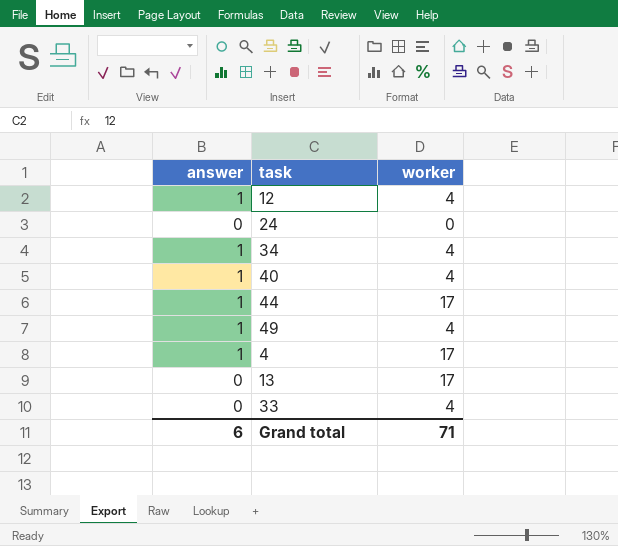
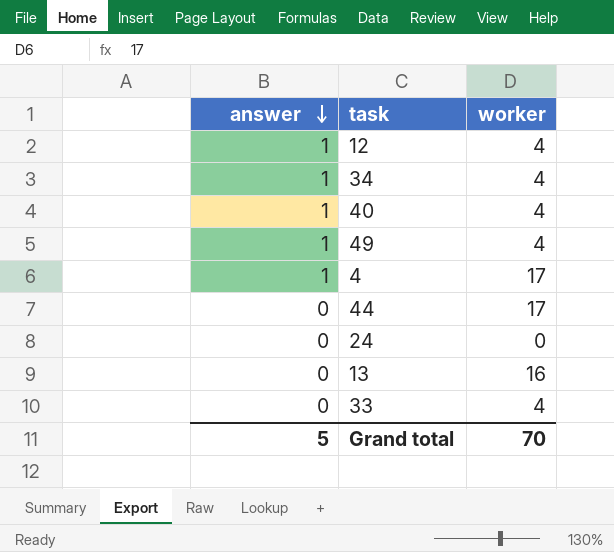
row order: none -> answer descending
44 | answer: 1 -> 0
13 | worker: 17 -> 16
Grand total | answer: 6 -> 5
Grand total | worker: 71 -> 70

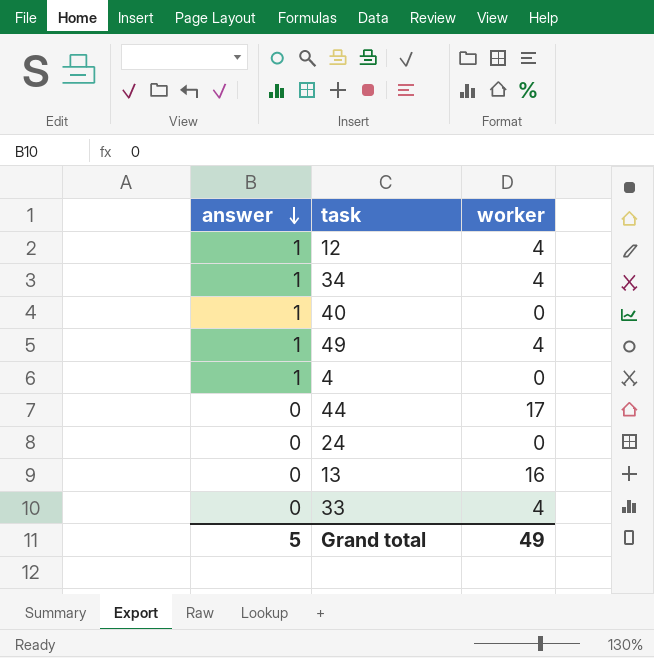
40 | worker: 4 -> 0
4 | worker: 17 -> 0
Grand total | worker: 70 -> 49

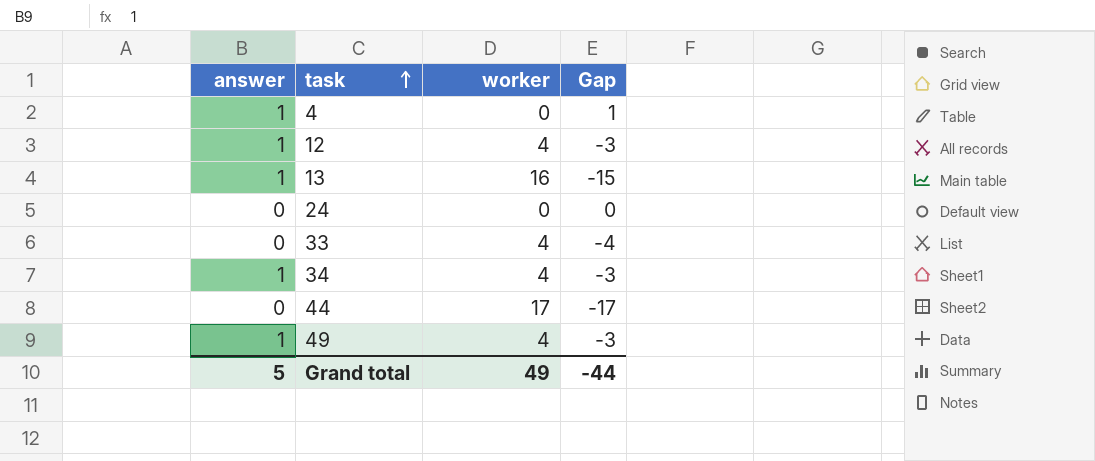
row order: answer descending -> task ascending
column Gap | formula: none -> [answer] - [worker]
row 40: 1 | 0 -> none
13 | answer: 0 -> 1

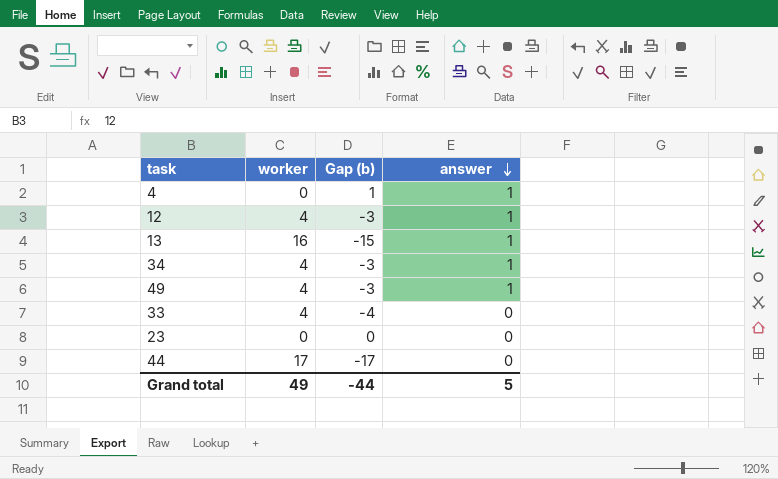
row order: task ascending -> answer descending
column name: Gap -> Gap (b)
column answer | position: 1 -> 4
row 24: 0 | 0 | 0 -> none
row 23: none -> 0 | 0 | 0

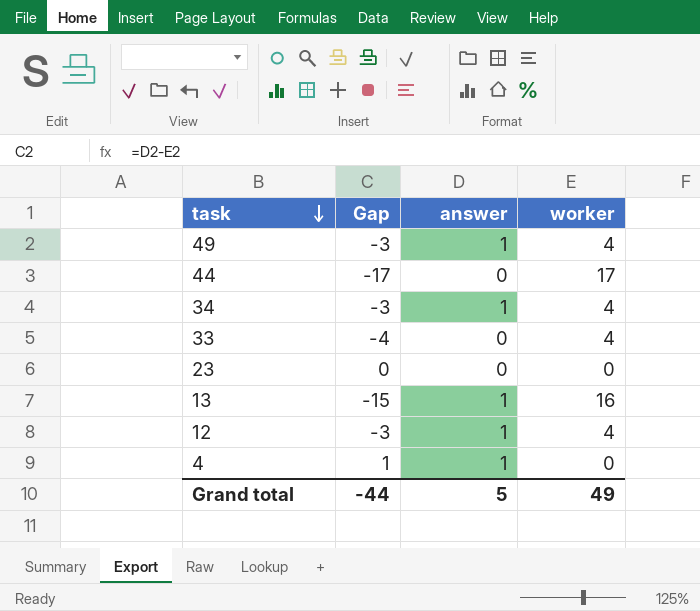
row order: answer descending -> task descending
column name: Gap (b) -> Gap
column worker | position: 2 -> 4

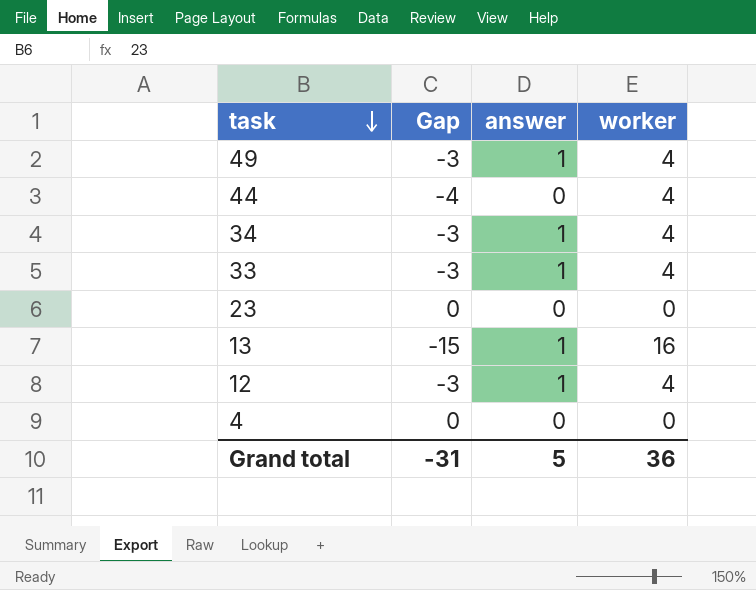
44 | Gap: -17 -> -4
44 | worker: 17 -> 4
33 | Gap: -4 -> -3
33 | answer: 0 -> 1
4 | Gap: 1 -> 0
4 | answer: 1 -> 0
Grand total | Gap: -44 -> -31
Grand total | worker: 49 -> 36

